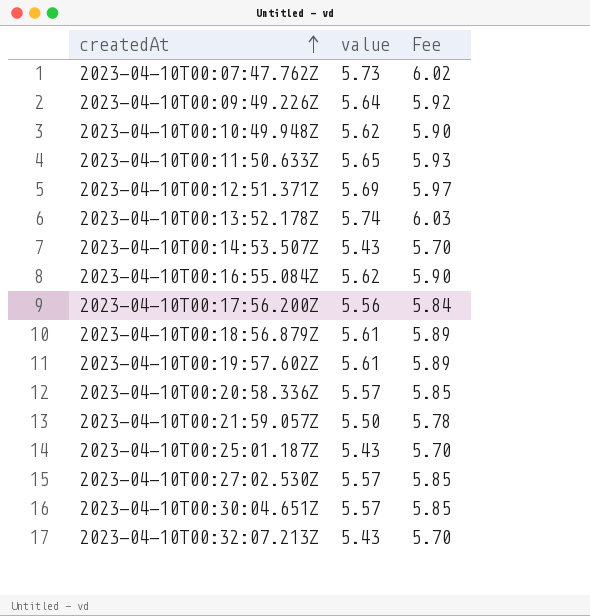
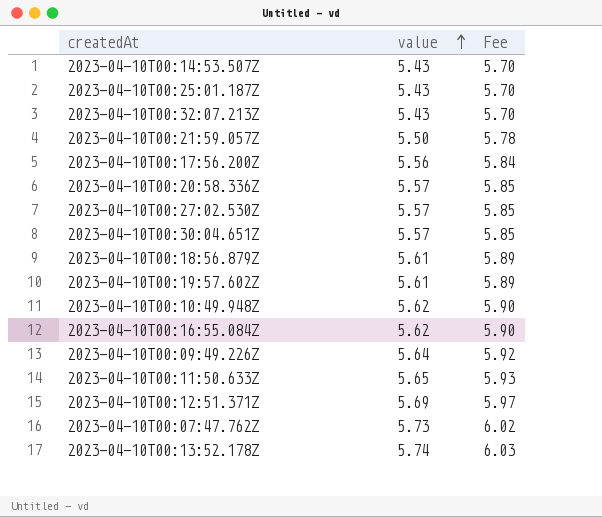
row order: createdAt ascending -> value ascending

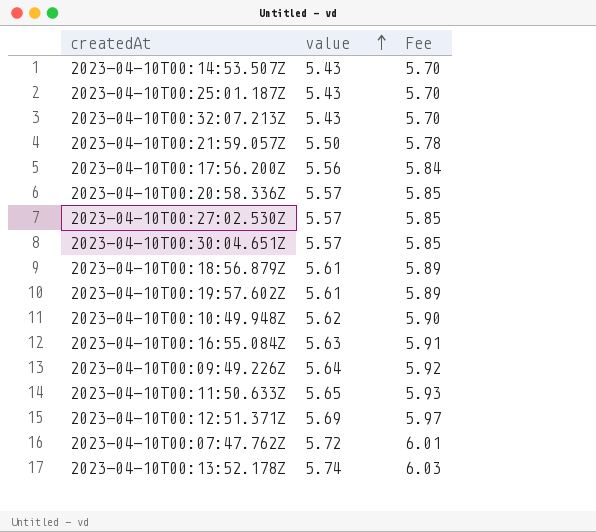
2023-04-10T00:16:55.084Z | value: 5.62 -> 5.63
2023-04-10T00:16:55.084Z | Fee: 5.90 -> 5.91
2023-04-10T00:07:47.762Z | value: 5.73 -> 5.72
2023-04-10T00:07:47.762Z | Fee: 6.02 -> 6.01

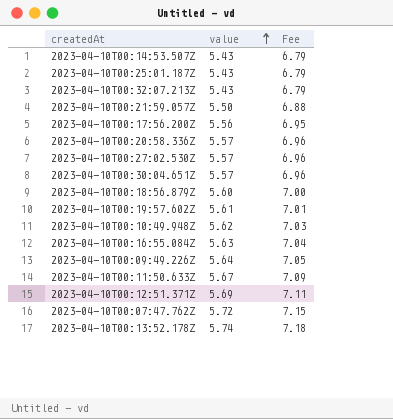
column Fee | formula: [value] * 1.05 -> [value] * 1.25
2023-04-10T00:18:56.879Z | value: 5.61 -> 5.60
2023-04-10T00:11:50.633Z | value: 5.65 -> 5.67

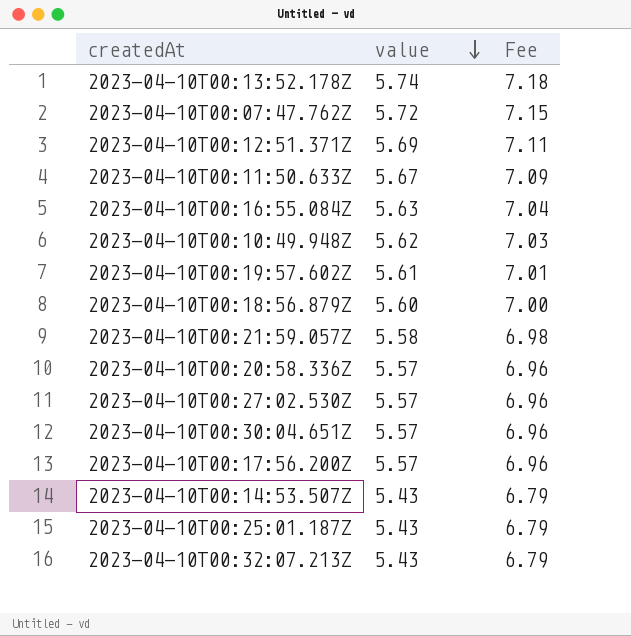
row order: value ascending -> value descending
row 2023-04-10T00:09:49.226Z: 5.64 | 7.05 -> none
2023-04-10T00:21:59.057Z | value: 5.50 -> 5.58
2023-04-10T00:21:59.057Z | Fee: 6.88 -> 6.98
2023-04-10T00:17:56.200Z | value: 5.56 -> 5.57
2023-04-10T00:17:56.200Z | Fee: 6.95 -> 6.96

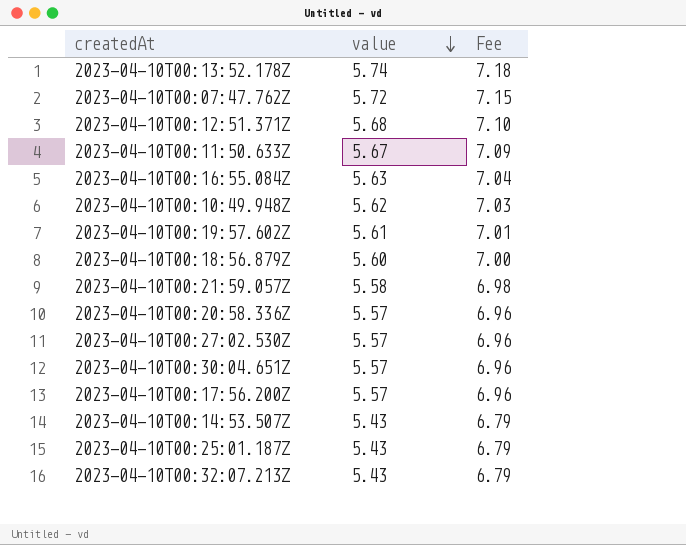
2023-04-10T00:12:51.371Z | value: 5.69 -> 5.68
2023-04-10T00:12:51.371Z | Fee: 7.11 -> 7.10

